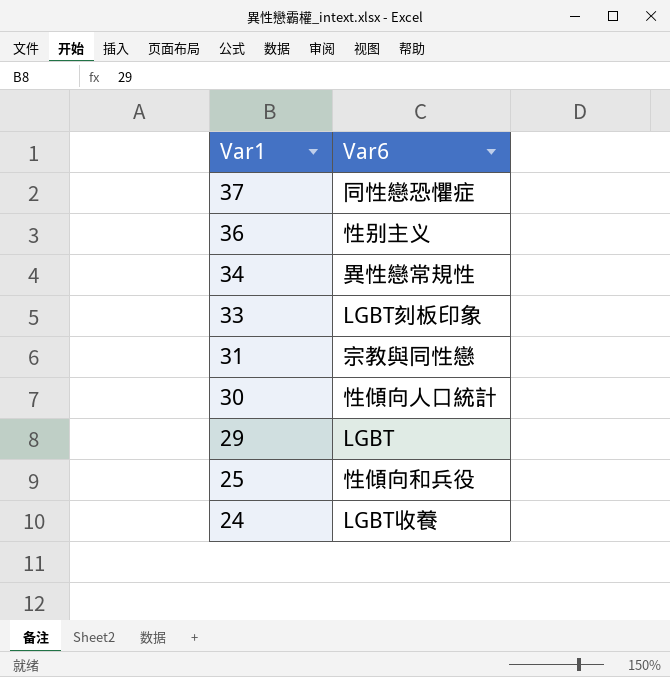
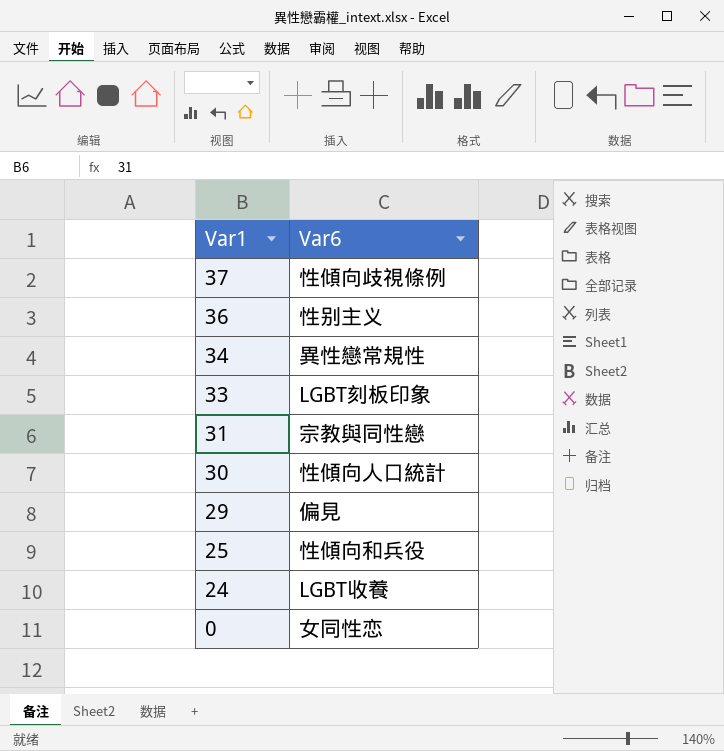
37 | Var6: 同性戀恐懼症 -> 性傾向歧視條例
29 | Var6: LGBT -> 偏見
row 0: none -> 女同性恋

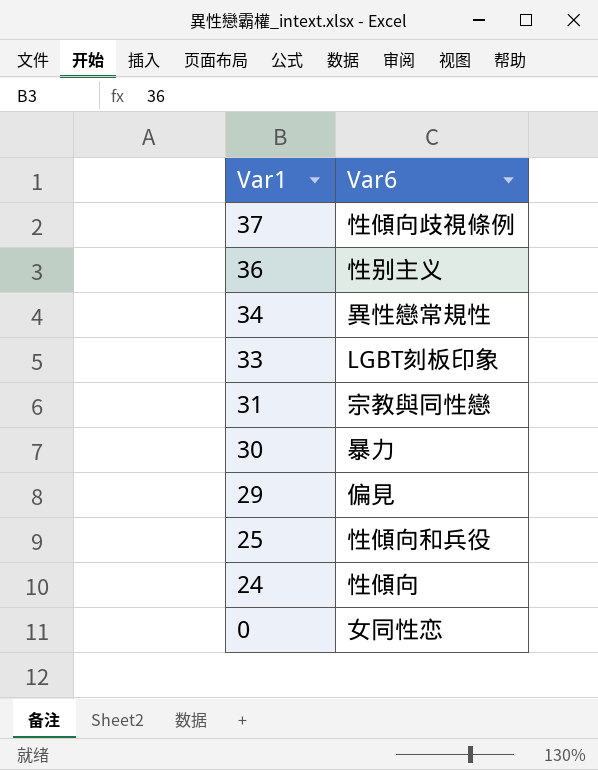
30 | Var6: 性傾向人口統計 -> 暴力
24 | Var6: LGBT收養 -> 性傾向

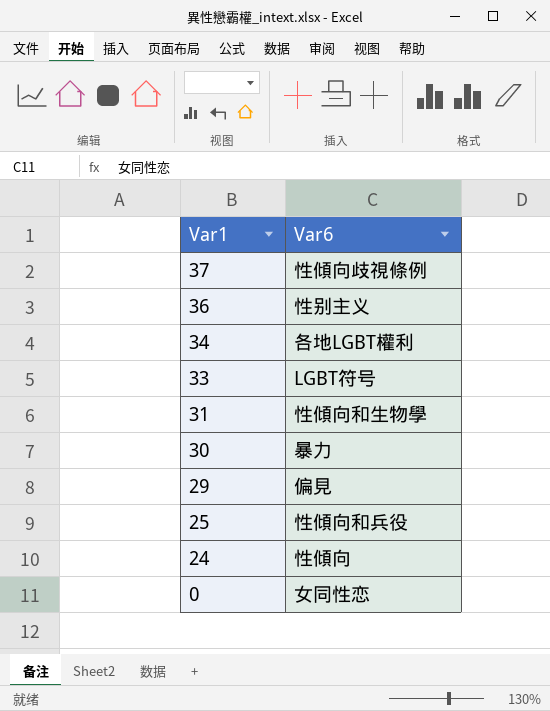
34 | Var6: 異性戀常規性 -> 各地LGBT權利
33 | Var6: LGBT刻板印象 -> LGBT符号
31 | Var6: 宗教與同性戀 -> 性傾向和生物學

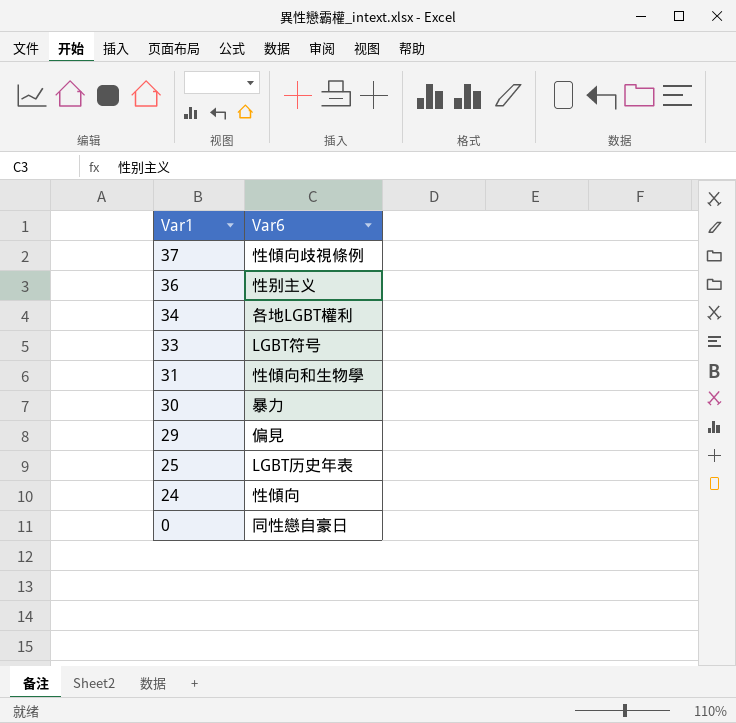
25 | Var6: 性傾向和兵役 -> LGBT历史年表
0 | Var6: 女同性恋 -> 同性戀自豪日

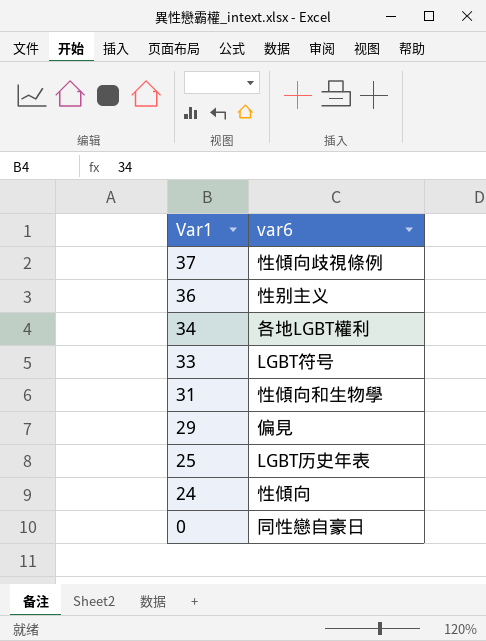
column name: Var6 -> var6
row 30: 暴力 -> none

